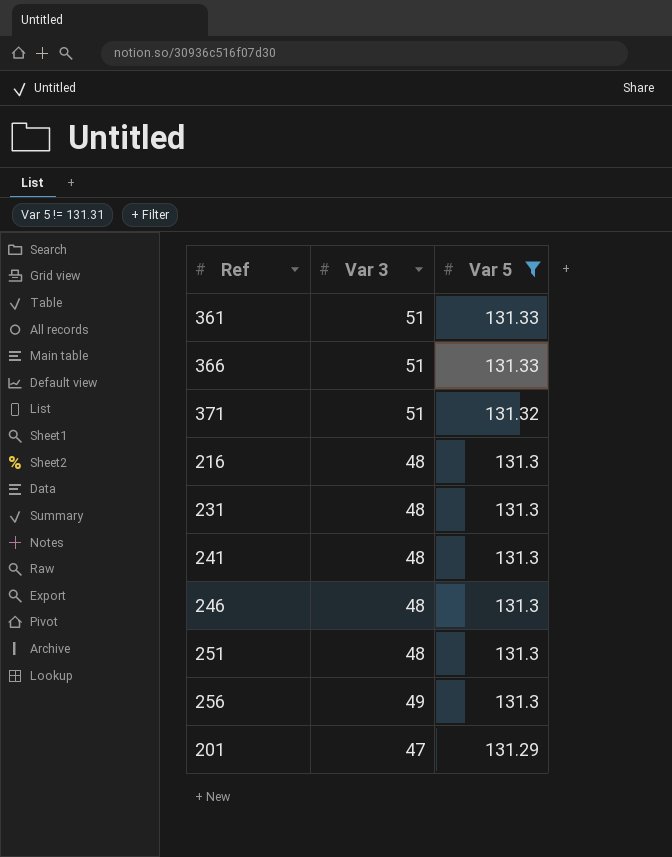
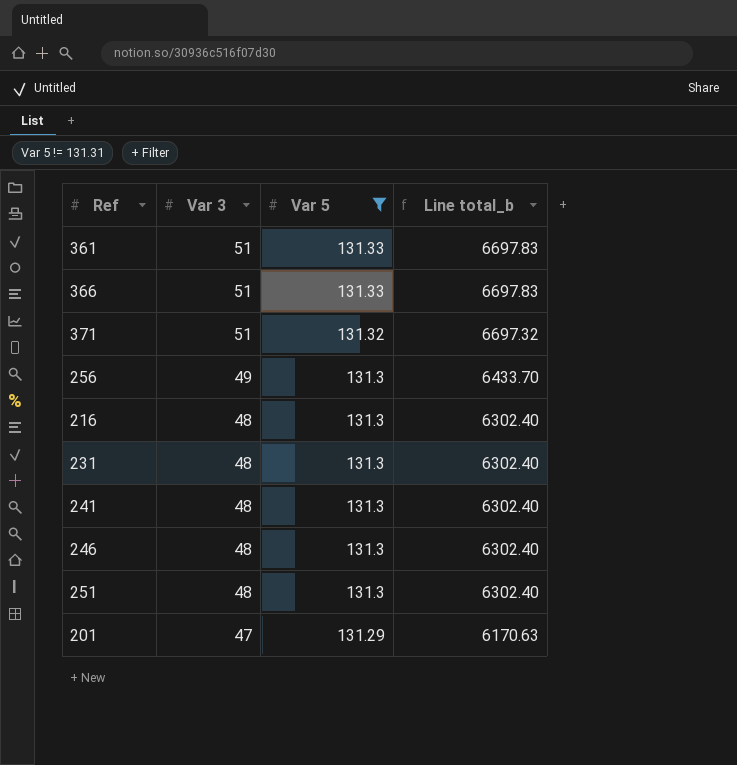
row order: Var 5 descending -> Var 3 descending
column Line total_b | formula: none -> [Var 3] * [Var 5]

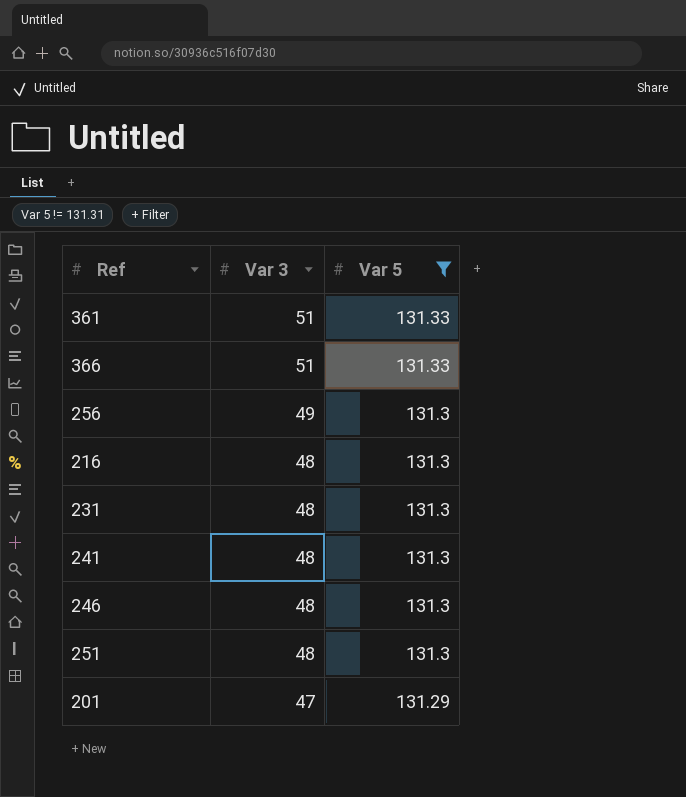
column Line total_b | formula: [Var 3] * [Var 5] -> none
row 371: 51 | 131.32 | 6697.32 -> none

